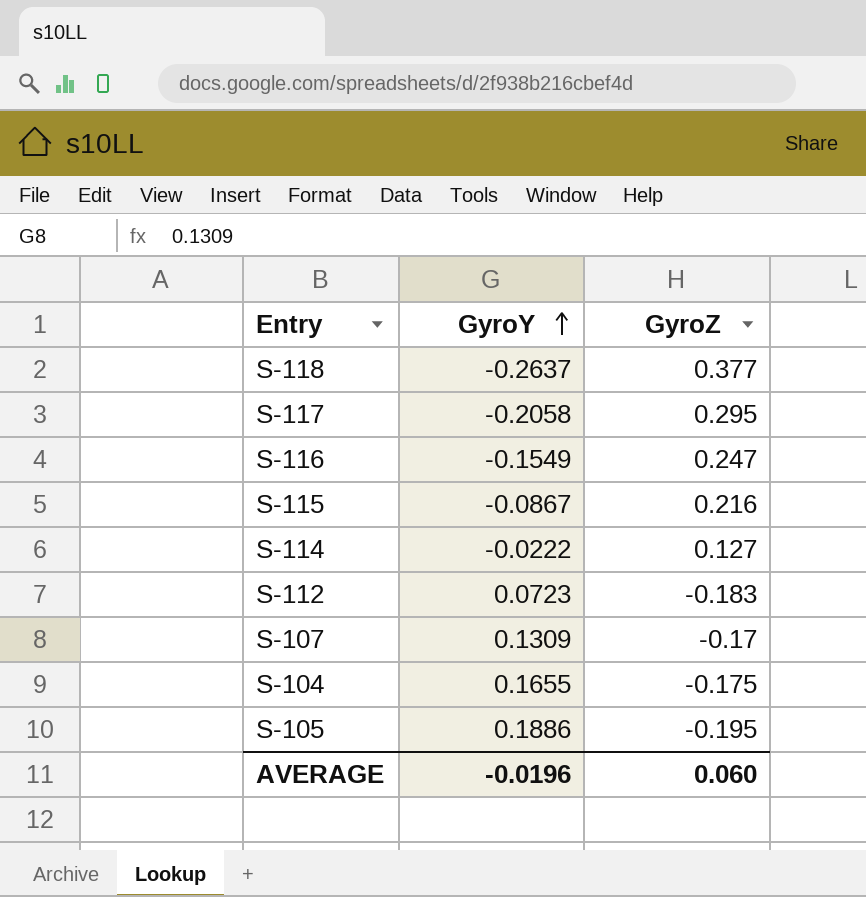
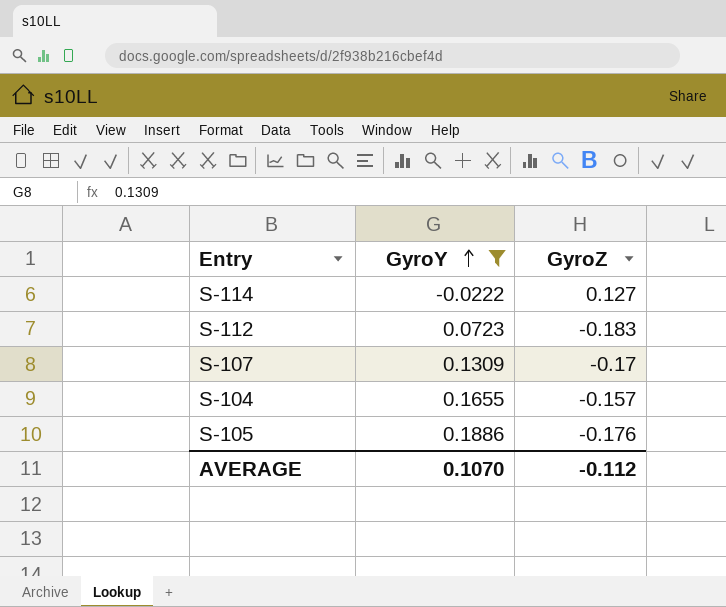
filter: none -> GyroY >= -0.0222
S-104 | GyroZ: -0.175 -> -0.157
S-105 | GyroZ: -0.195 -> -0.176
AVERAGE | GyroY: -0.0196 -> 0.1070
AVERAGE | GyroZ: 0.060 -> -0.112

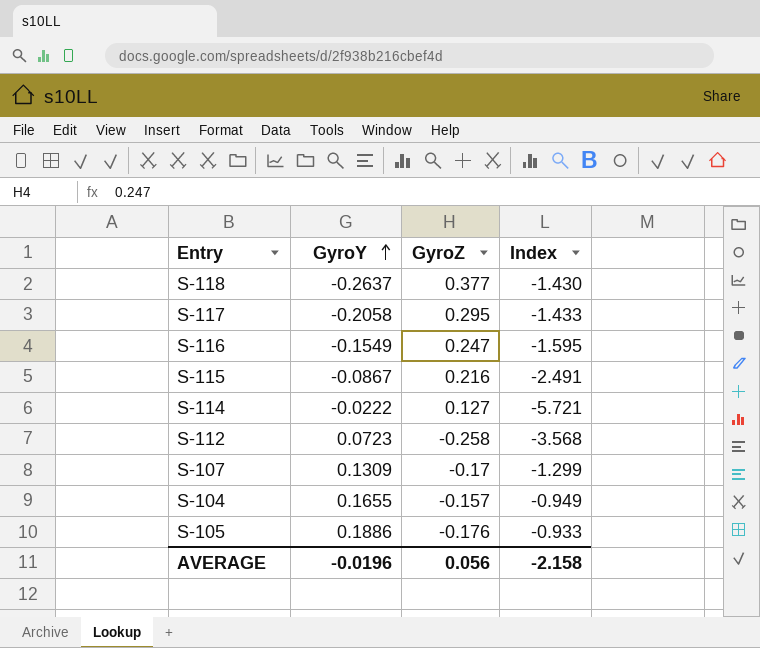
filter: GyroY >= -0.0222 -> none
column Index | formula: none -> [GyroZ] / [GyroY]
S-112 | GyroZ: -0.183 -> -0.258
AVERAGE | GyroY: 0.1070 -> -0.0196
AVERAGE | GyroZ: -0.112 -> 0.056

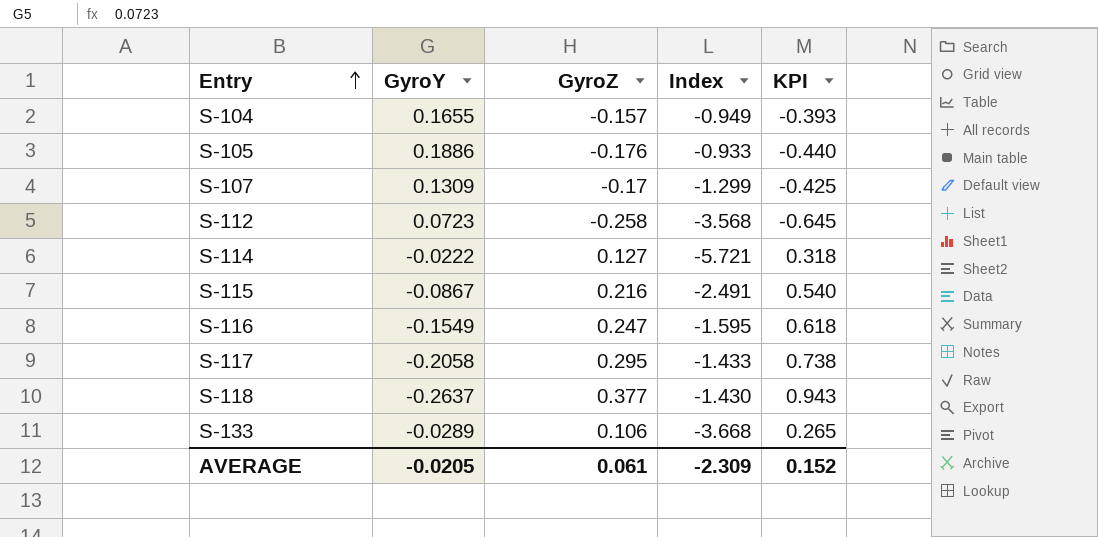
row order: GyroY ascending -> Entry ascending
column KPI | formula: none -> [GyroZ] * 2.5
row S-133: none -> -0.0289 | 0.106 | -3.668 | 0.265
AVERAGE | GyroY: -0.0196 -> -0.0205
AVERAGE | GyroZ: 0.056 -> 0.061
AVERAGE | Index: -2.158 -> -2.309

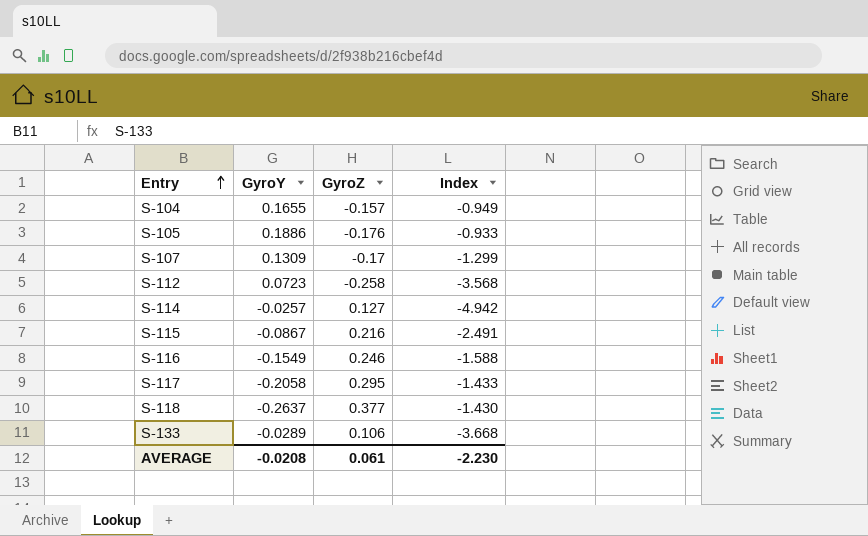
column KPI | formula: [GyroZ] * 2.5 -> none
S-114 | GyroY: -0.0222 -> -0.0257
S-114 | Index: -5.721 -> -4.942
S-116 | GyroZ: 0.247 -> 0.246
S-116 | Index: -1.595 -> -1.588
AVERAGE | GyroY: -0.0205 -> -0.0208
AVERAGE | Index: -2.309 -> -2.230

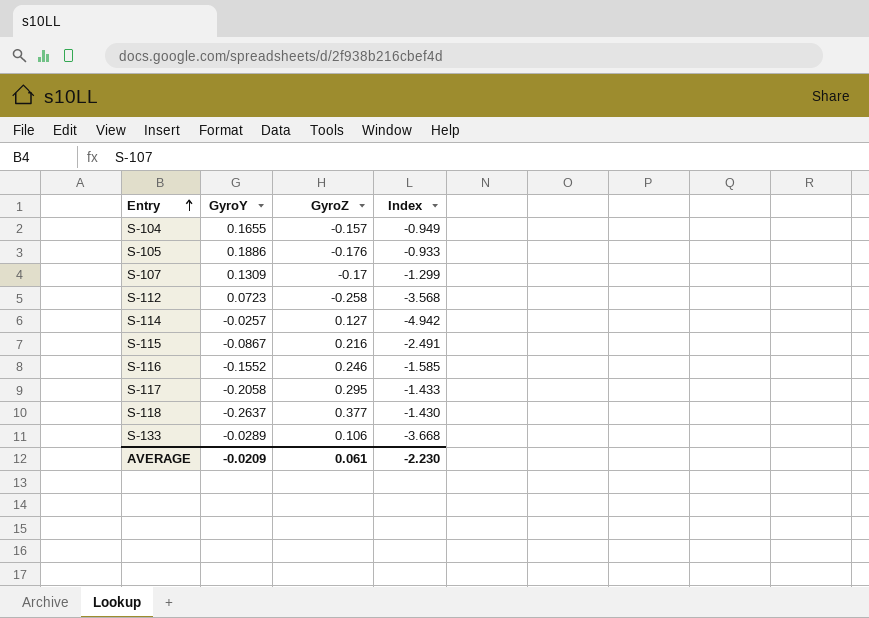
S-116 | GyroY: -0.1549 -> -0.1552
S-116 | Index: -1.588 -> -1.585
AVERAGE | GyroY: -0.0208 -> -0.0209

